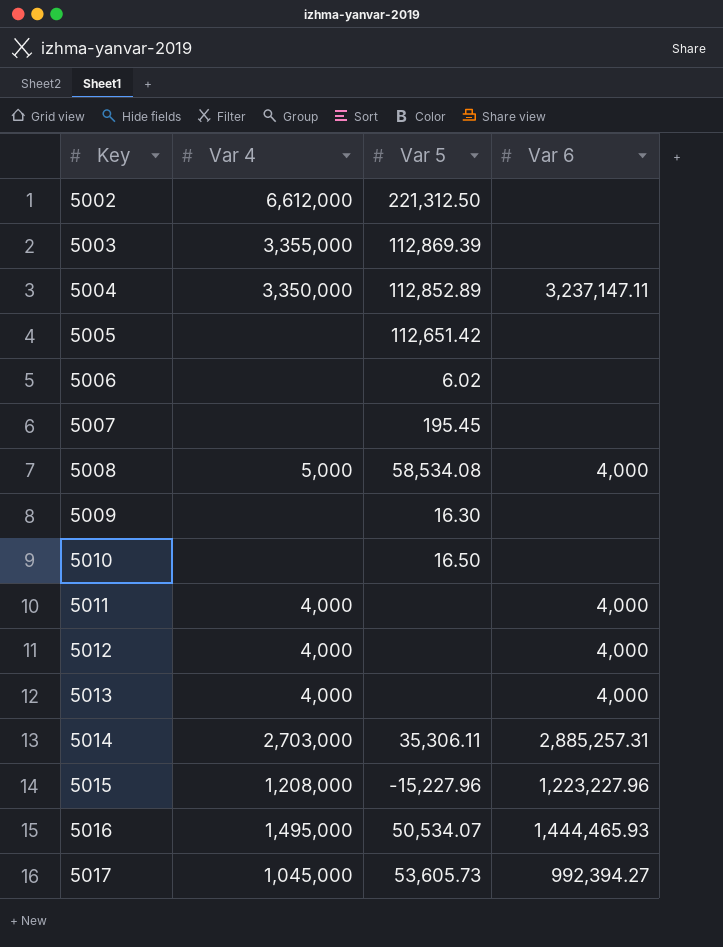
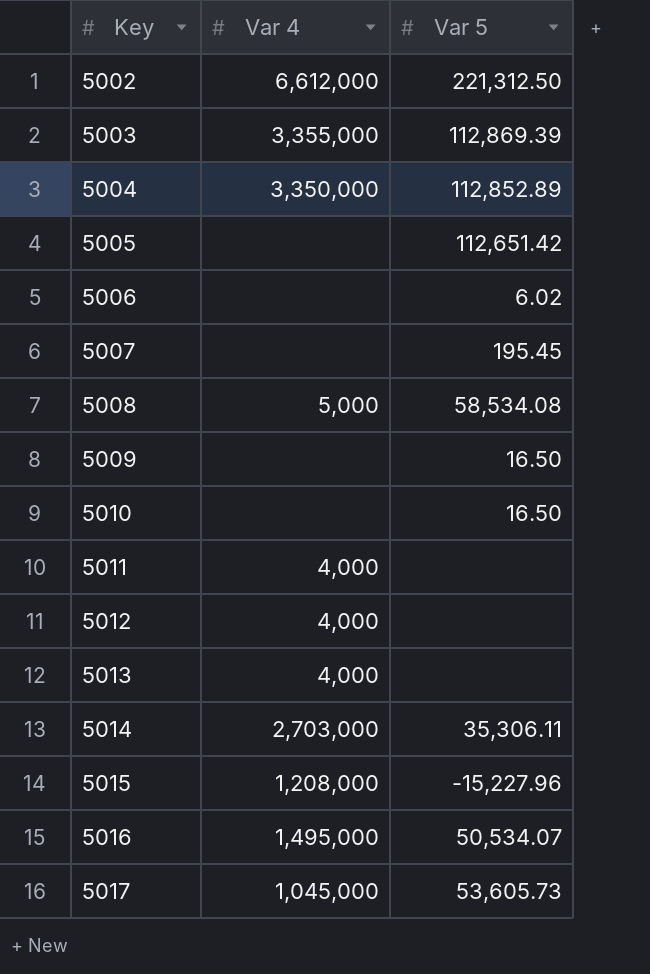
column Var 6 | position: 4 -> none
5009 | Var 5: 16.30 -> 16.50

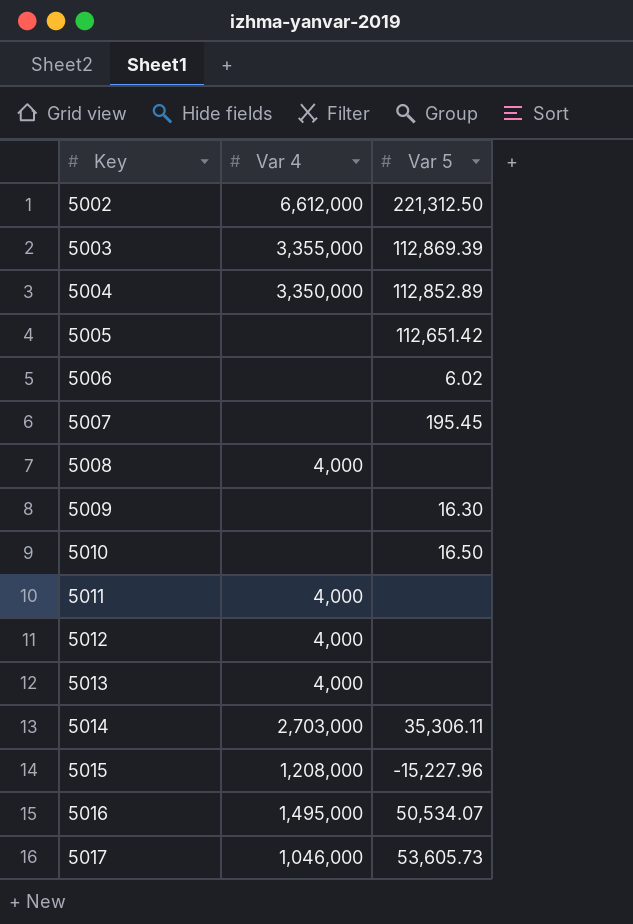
5008 | Var 4: 5,000 -> 4,000
5008 | Var 5: 58,534.08 -> none
5009 | Var 5: 16.50 -> 16.30
5017 | Var 4: 1,045,000 -> 1,046,000

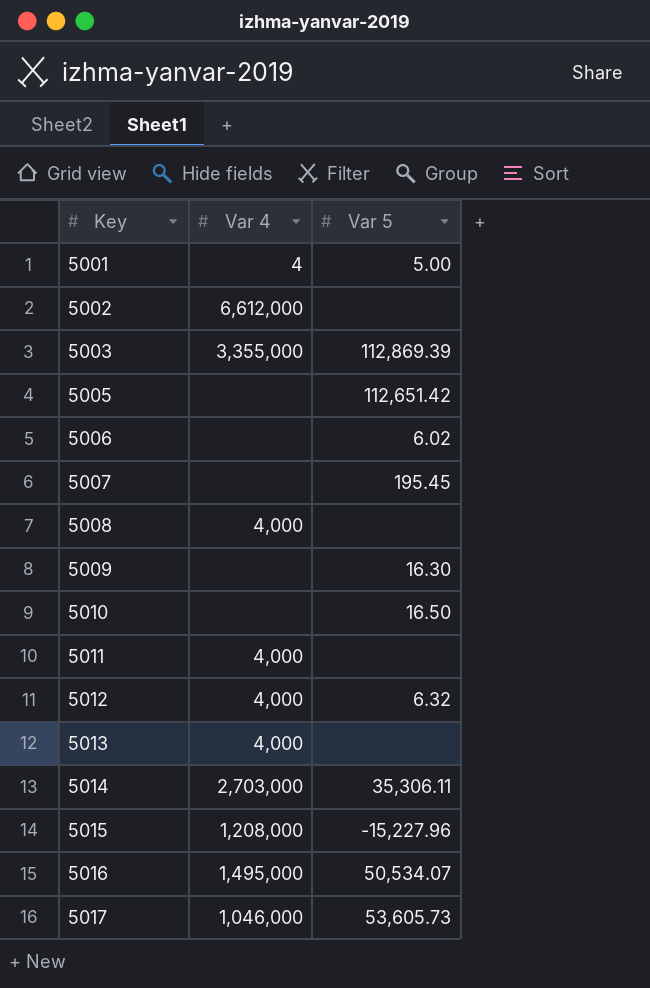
row 5004: 3,350,000 | 112,852.89 -> none
row 5001: none -> 4 | 5.00
5002 | Var 5: 221,312.50 -> none
5012 | Var 5: none -> 6.32

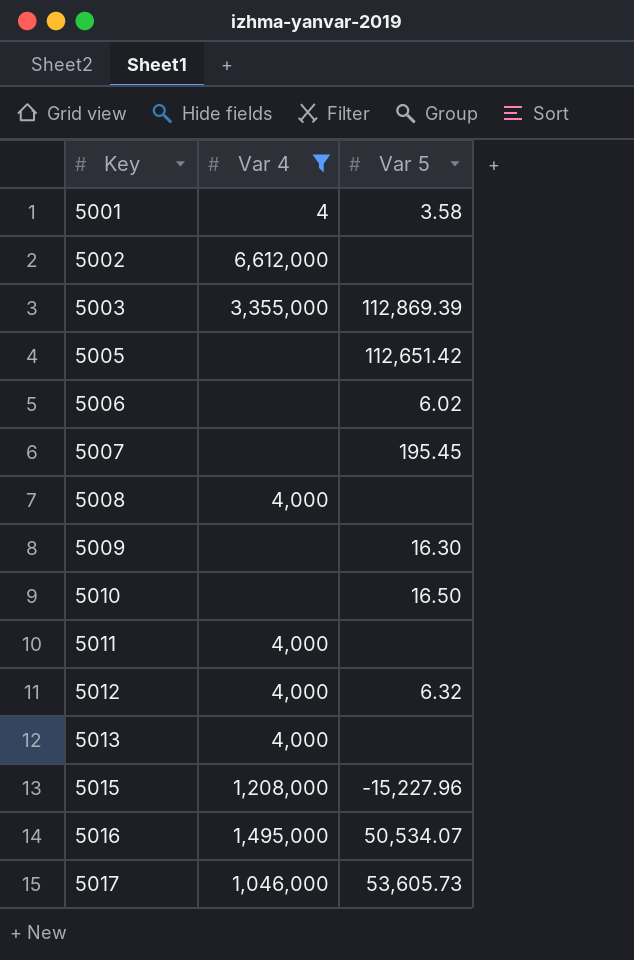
filter: none -> Var 4 != 2,703,000
5001 | Var 5: 5.00 -> 3.58

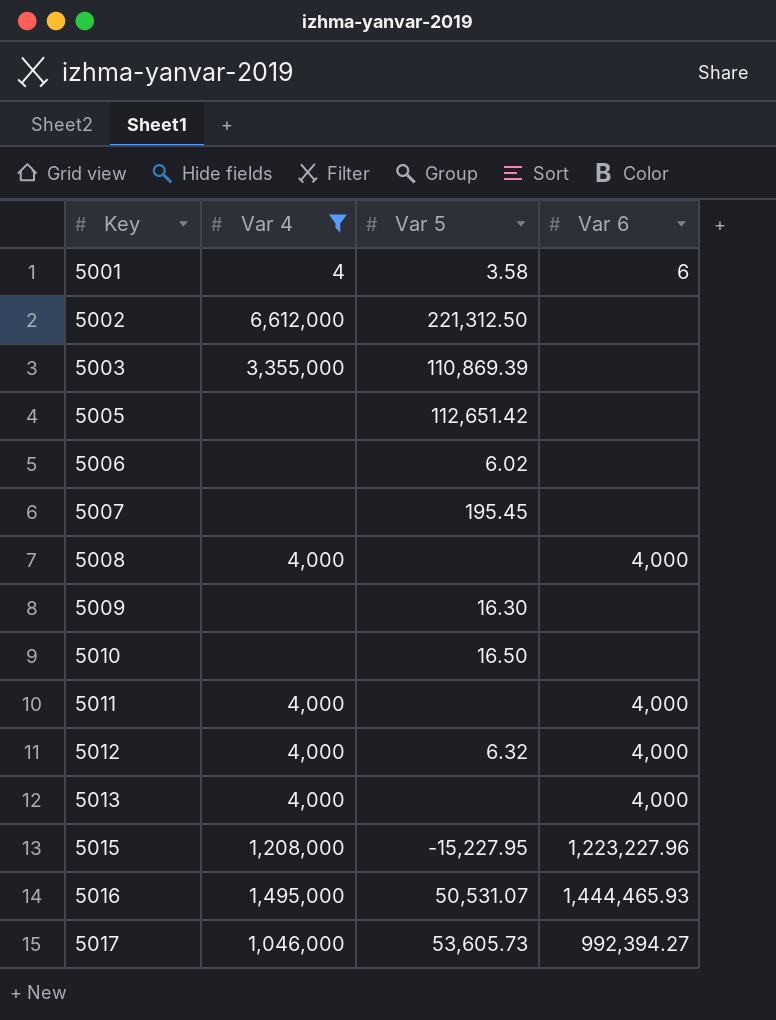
column Var 6 | position: none -> 4
5002 | Var 5: none -> 221,312.50
5003 | Var 5: 112,869.39 -> 110,869.39
5015 | Var 5: -15,227.96 -> -15,227.95
5016 | Var 5: 50,534.07 -> 50,531.07

